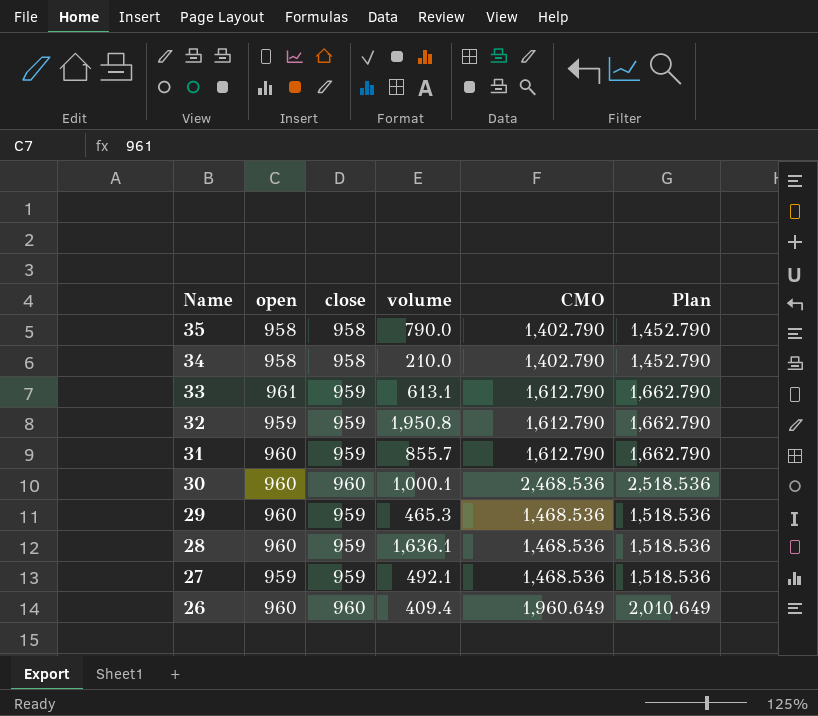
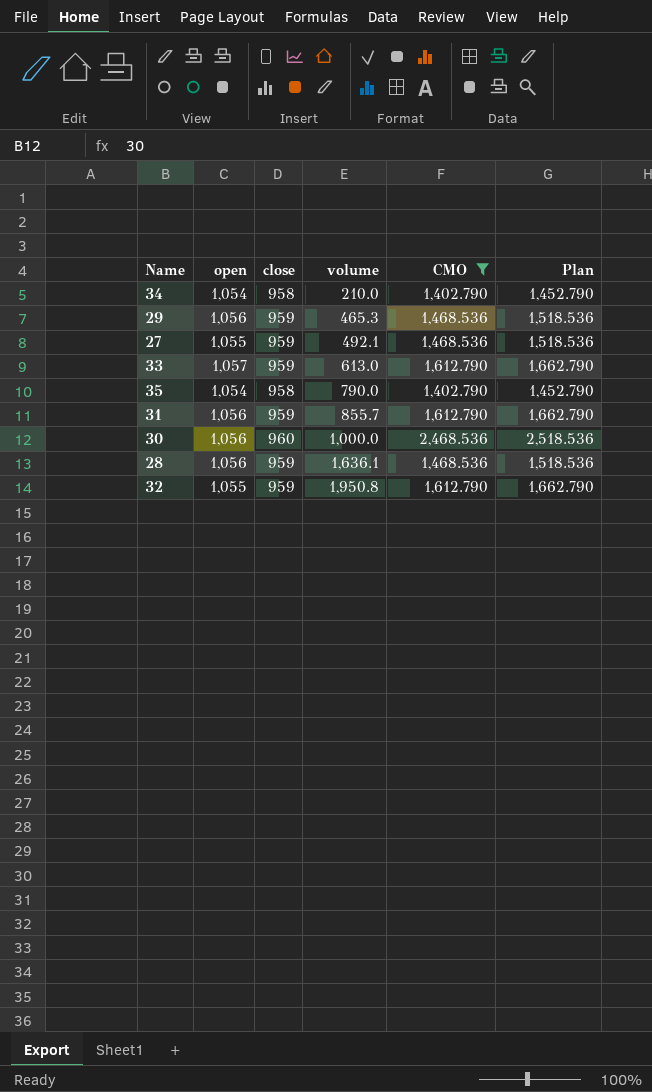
filter: none -> CMO != 1,960.649
row order: Name descending -> volume ascending
34 | open: 958 -> 1,054
29 | open: 960 -> 1,056
27 | open: 959 -> 1,055
33 | open: 961 -> 1,057
33 | volume: 613.1 -> 613.0
35 | open: 958 -> 1,054
31 | open: 960 -> 1,056
30 | open: 960 -> 1,056
30 | volume: 1,000.1 -> 1,000.0
28 | open: 960 -> 1,056
32 | open: 959 -> 1,055

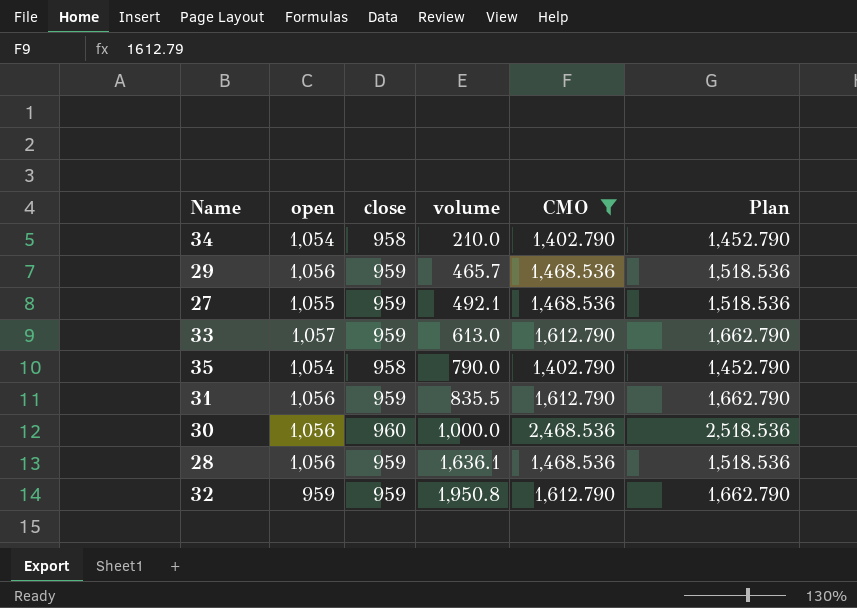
29 | volume: 465.3 -> 465.7
31 | volume: 855.7 -> 835.5
32 | open: 1,055 -> 959

